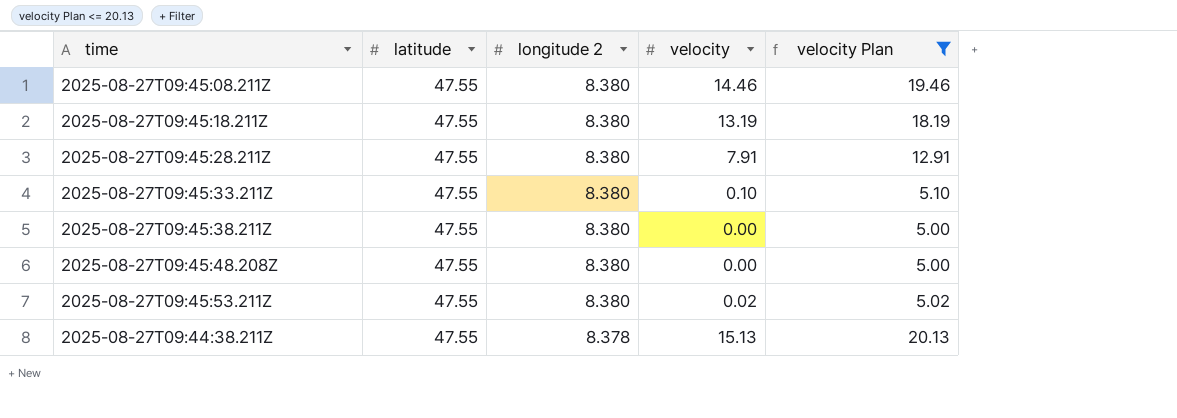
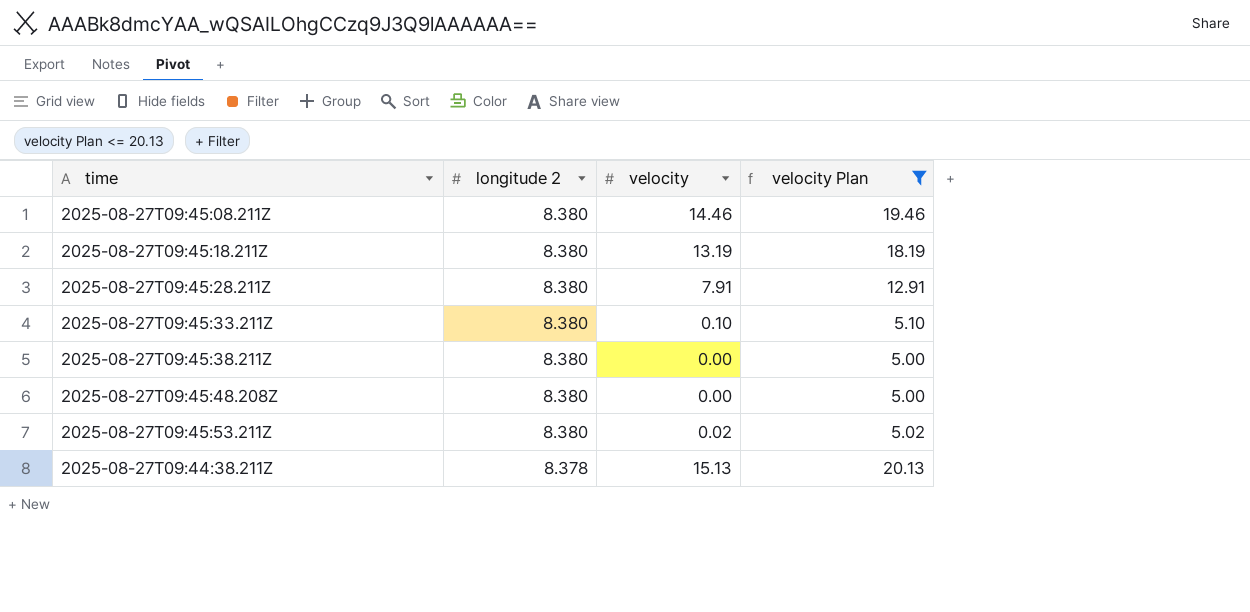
column latitude | position: 2 -> none

